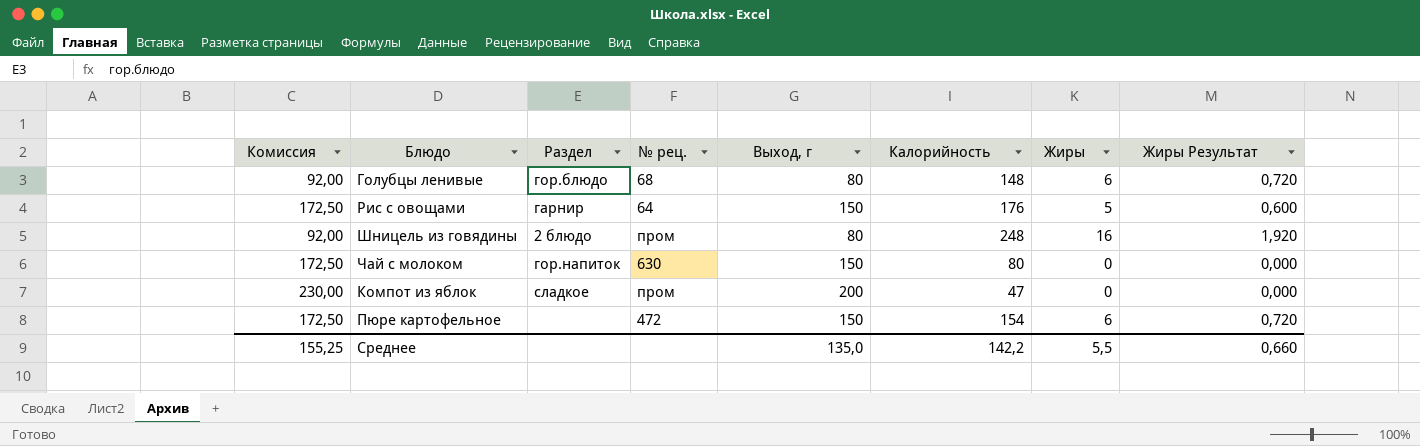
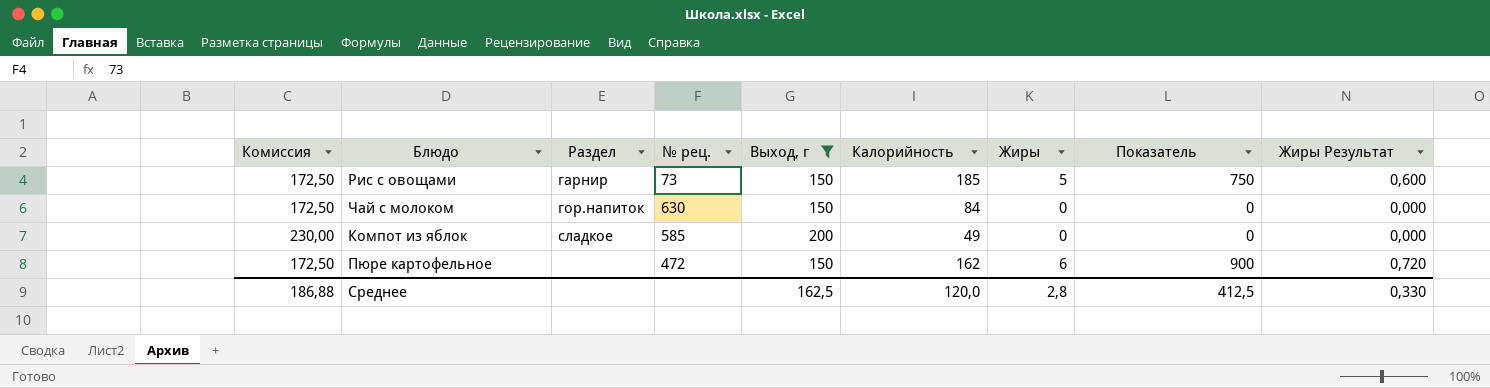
filter: none -> Выход, г != 80
column Показатель | formula: none -> [Выход, г] * [Жиры]
Рис с овощами | № рец.: 64 -> 73
Рис с овощами | Калорийность: 176 -> 185
Чай с молоком | Калорийность: 80 -> 84
Компот из яблок | № рец.: пром -> 585
Компот из яблок | Калорийность: 47 -> 49
Пюре картофельное | Калорийность: 154 -> 162
Среднее | Комиссия: 155,25 -> 186,88
Среднее | Выход, г: 135,0 -> 162,5
Среднее | Калорийность: 142,2 -> 120,0
Среднее | Жиры: 5,5 -> 2,8
Среднее | Жиры Результат: 0,660 -> 0,330

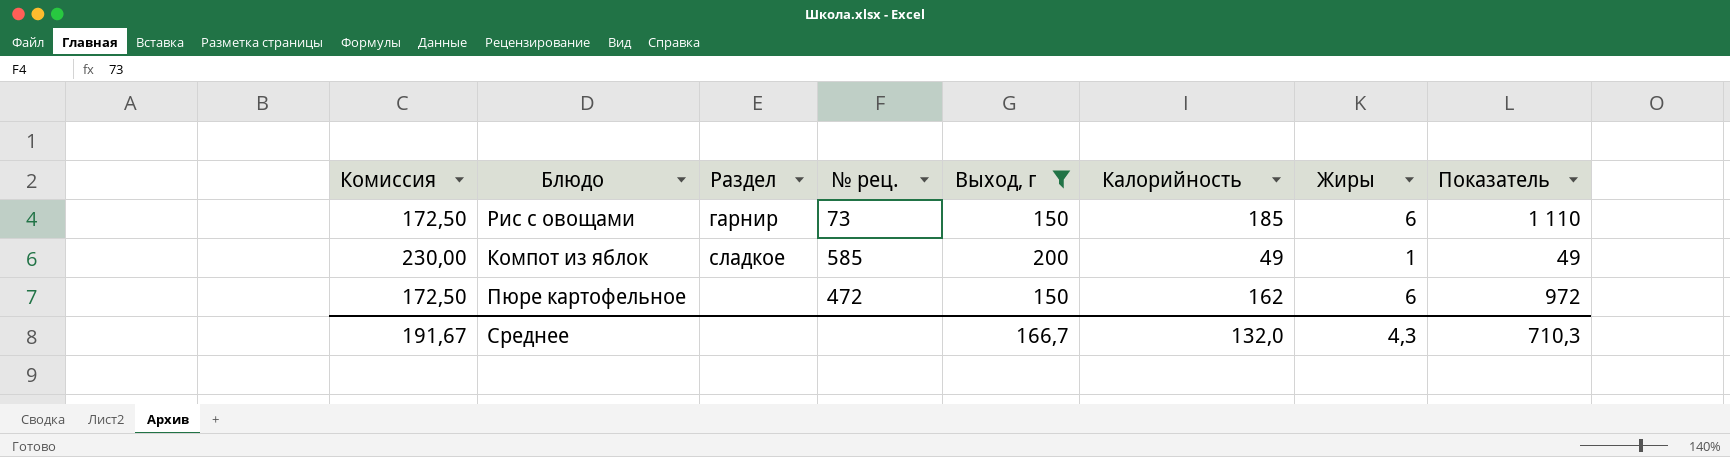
column Жиры Результат | formula: [Жиры] * 0,12 -> none
column Показатель | formula: [Выход, г] * [Жиры] -> [Калорийность] * [Жиры]
row Чай с молоком: 172,50 | гор.напиток | 630 | 150 | 84 | 0 | 0 | 0,000 -> none
Рис с овощами | Жиры: 5 -> 6
Компот из яблок | Жиры: 0 -> 1
Среднее | Комиссия: 186,88 -> 191,67
Среднее | Выход, г: 162,5 -> 166,7
Среднее | Калорийность: 120,0 -> 132,0
Среднее | Жиры: 2,8 -> 4,3
Среднее | Показатель: 412,5 -> 710,3

